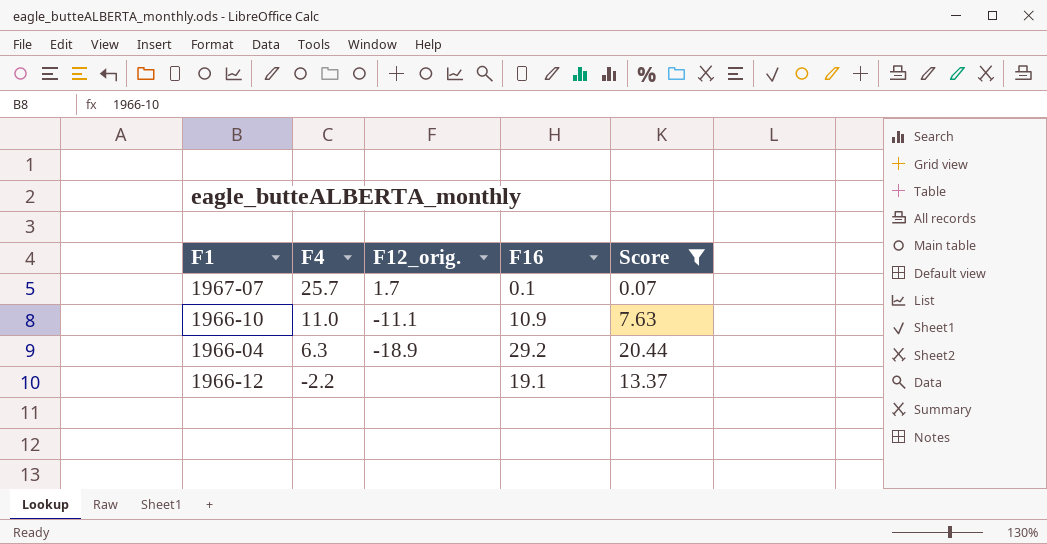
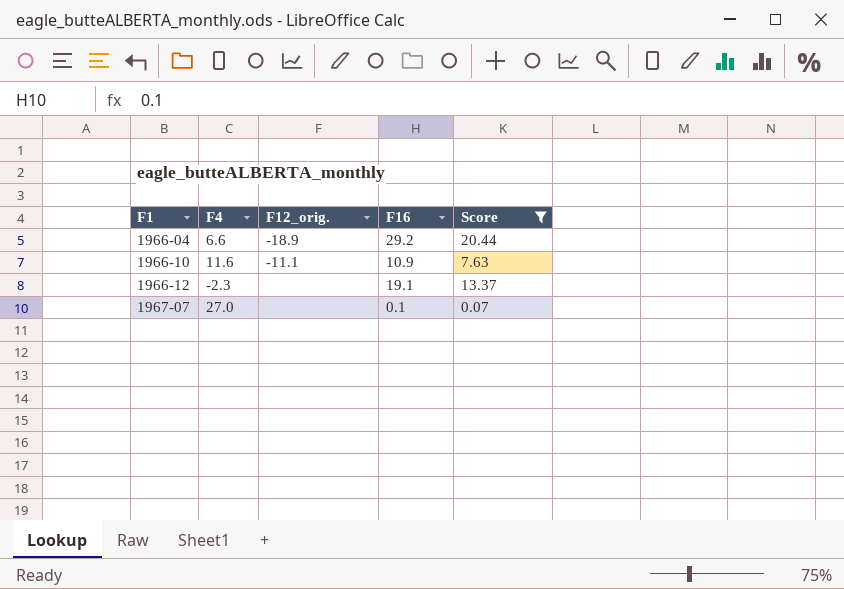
row order: F4 descending -> F1 ascending
1966-04 | F4: 6.3 -> 6.6
1966-10 | F4: 11.0 -> 11.6
1966-12 | F4: -2.2 -> -2.3
1967-07 | F4: 25.7 -> 27.0
1967-07 | F12_orig.: 1.7 -> none

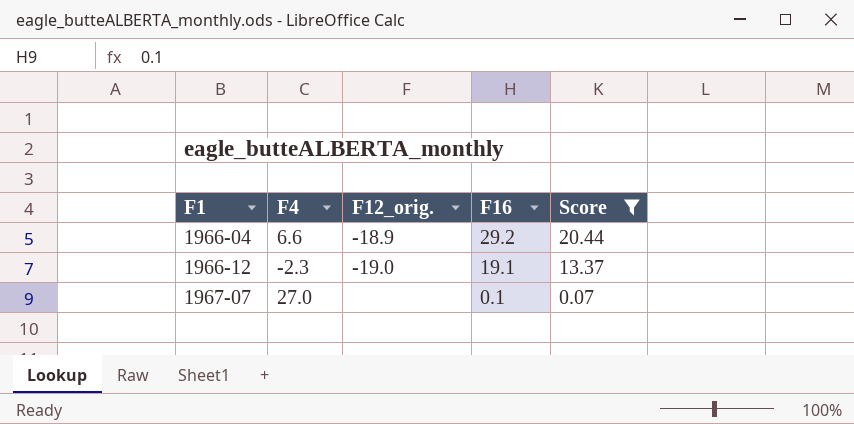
row 1966-10: 11.6 | -11.1 | 10.9 | 7.63 -> none
1966-12 | F12_orig.: none -> -19.0

